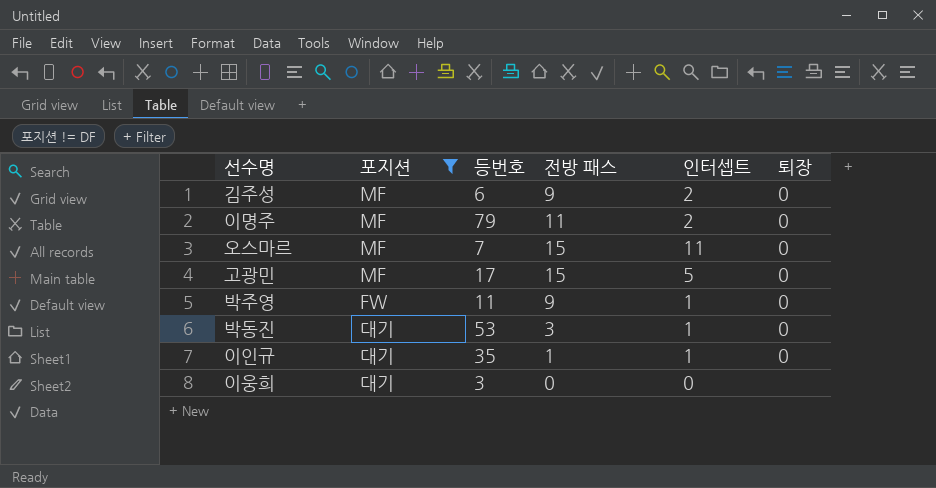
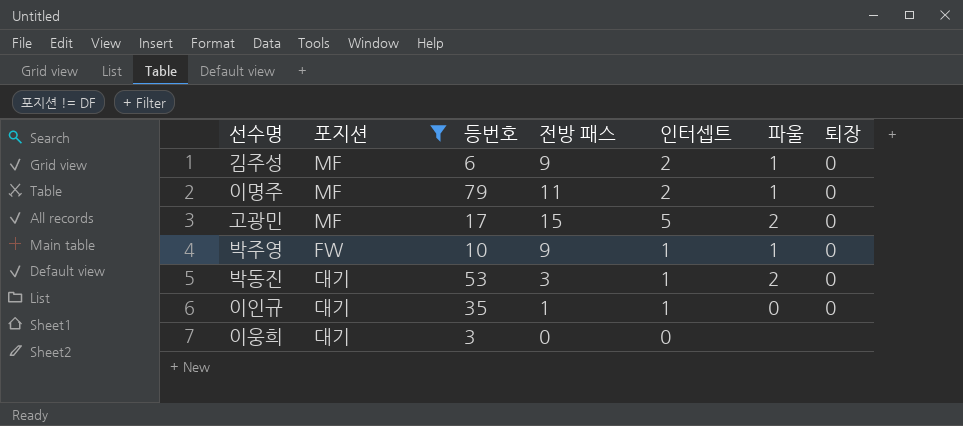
column 파울 | position: none -> 6
row 오스마르: MF | 7 | 15 | 11 | 0 -> none
박주영 | 등번호: 11 -> 10

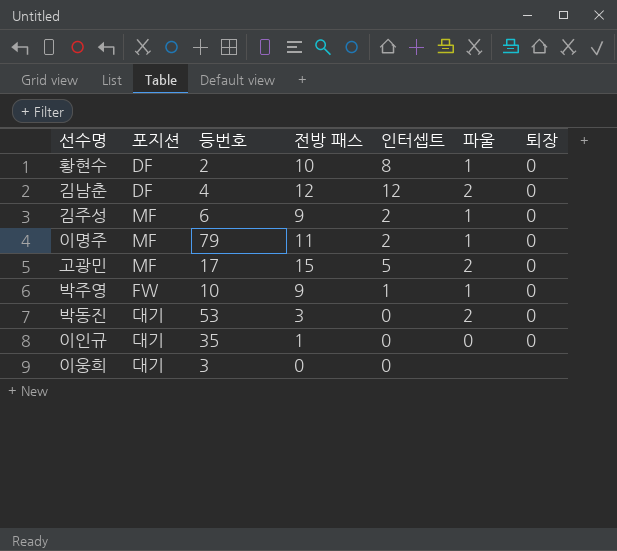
filter: 포지션 != DF -> none
박동진 | 인터셉트: 1 -> 0
이인규 | 인터셉트: 1 -> 0

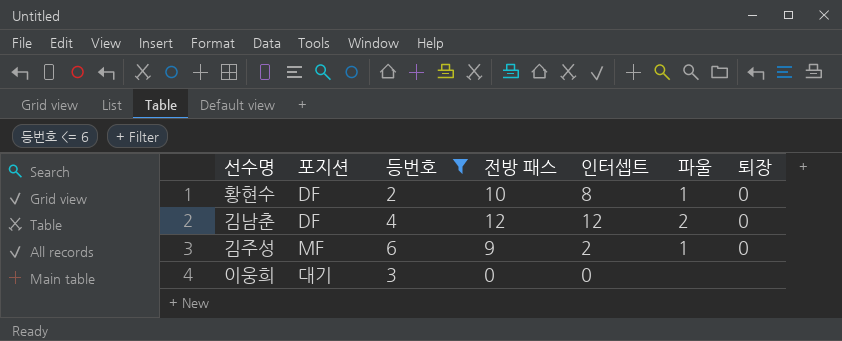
filter: none -> 등번호 <= 6

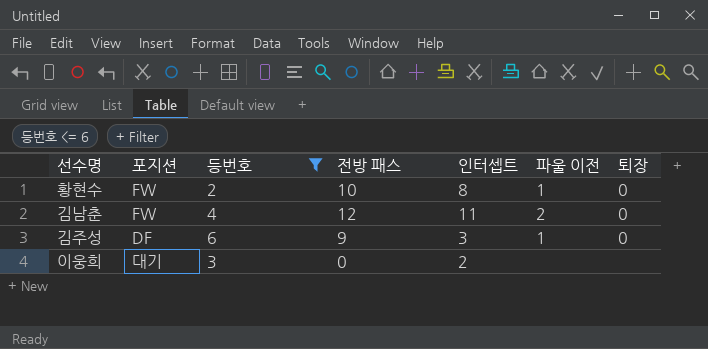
column name: 파울 -> 파울 이전
황현수 | 포지션: DF -> FW
김남춘 | 포지션: DF -> FW
김남춘 | 인터셉트: 12 -> 11
김주성 | 포지션: MF -> DF
김주성 | 인터셉트: 2 -> 3
이웅희 | 인터셉트: 0 -> 2

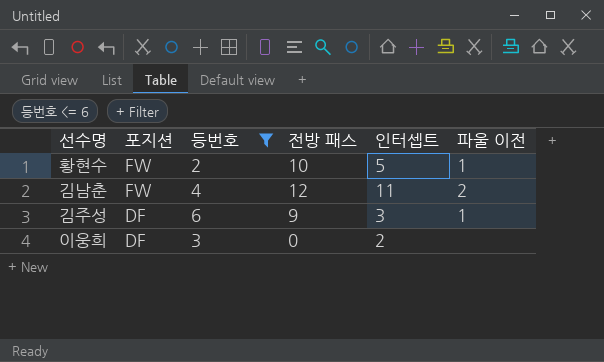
column 퇴장 | position: 7 -> none
황현수 | 인터셉트: 8 -> 5
이웅희 | 포지션: 대기 -> DF

